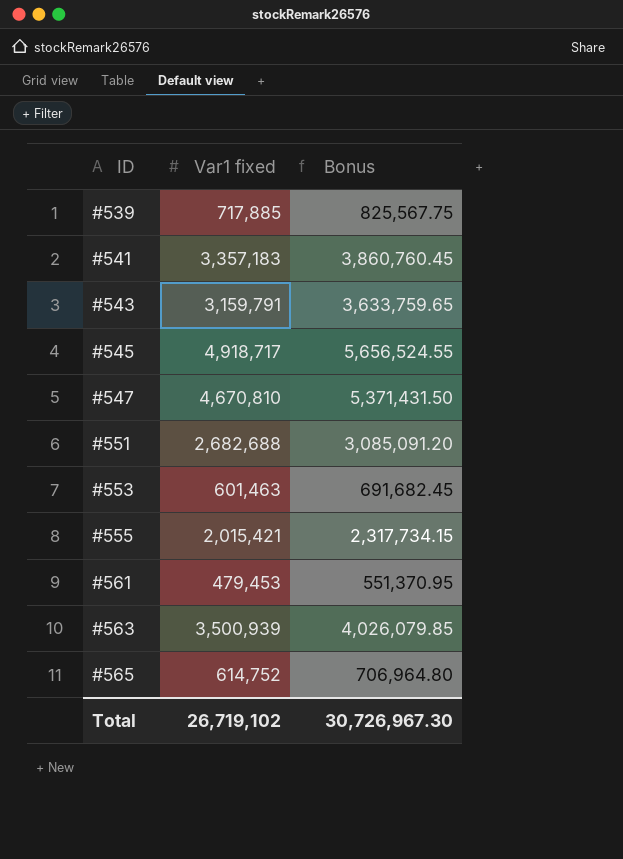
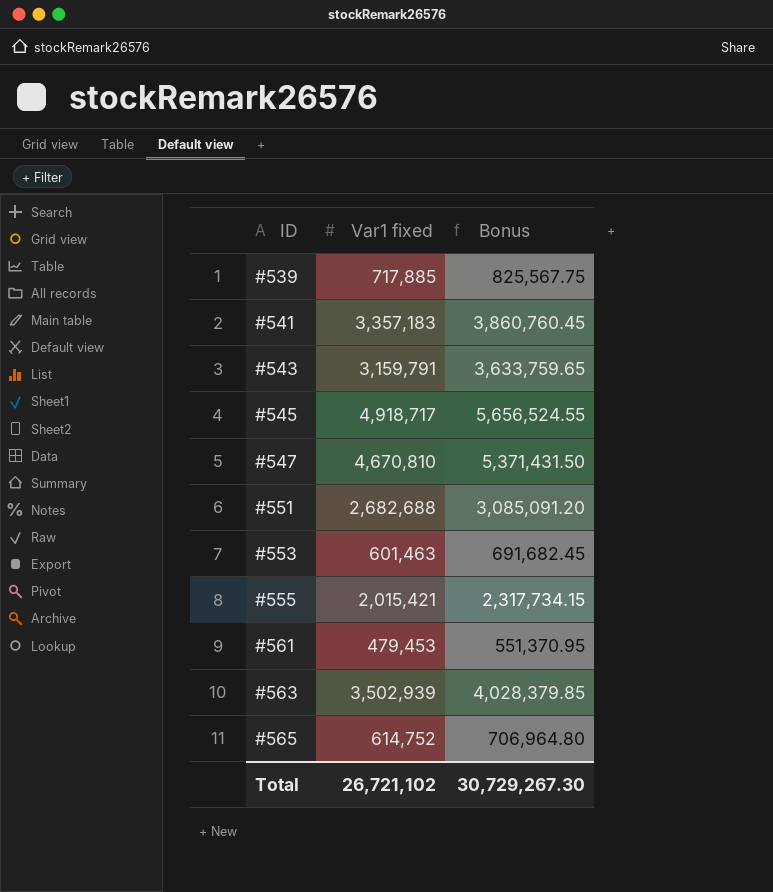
#563 | Var1 fixed: 3,500,939 -> 3,502,939
#563 | Bonus: 4,026,079.85 -> 4,028,379.85
Total | Var1 fixed: 26,719,102 -> 26,721,102
Total | Bonus: 30,726,967.30 -> 30,729,267.30

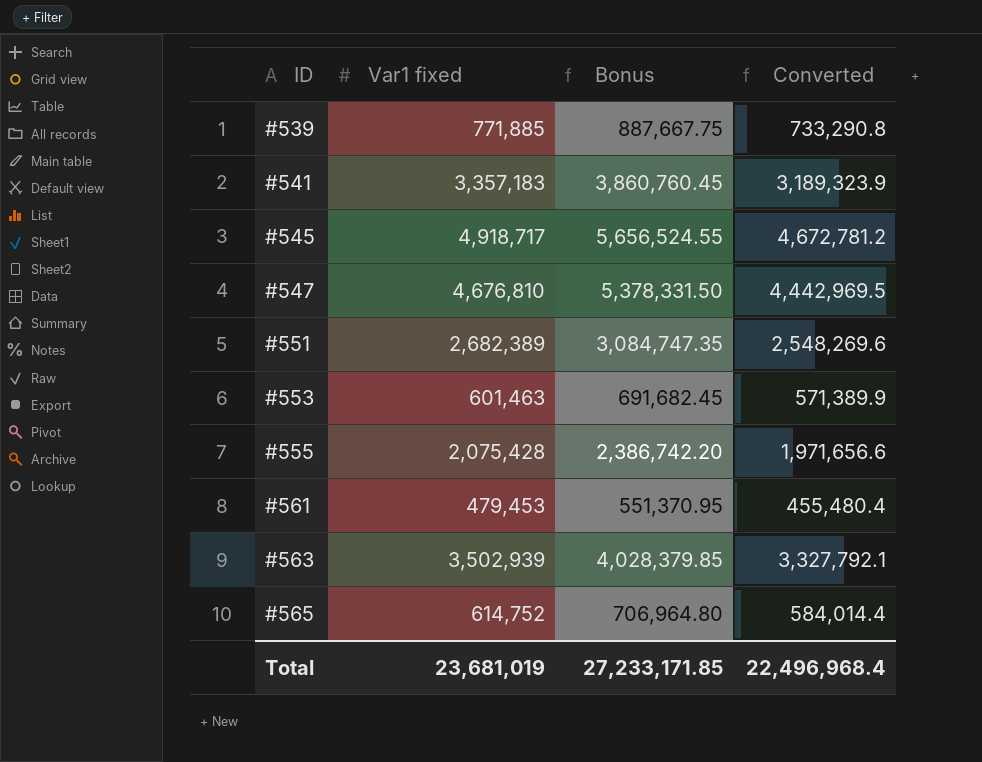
column Converted | formula: none -> [Var1 fixed] * 0.95
row #543: 3,159,791 | 3,633,759.65 -> none
#539 | Var1 fixed: 717,885 -> 771,885
#539 | Bonus: 825,567.75 -> 887,667.75
#547 | Var1 fixed: 4,670,810 -> 4,676,810
#547 | Bonus: 5,371,431.50 -> 5,378,331.50
#551 | Var1 fixed: 2,682,688 -> 2,682,389
#551 | Bonus: 3,085,091.20 -> 3,084,747.35
#555 | Var1 fixed: 2,015,421 -> 2,075,428
#555 | Bonus: 2,317,734.15 -> 2,386,742.20
Total | Var1 fixed: 26,721,102 -> 23,681,019
Total | Bonus: 30,729,267.30 -> 27,233,171.85

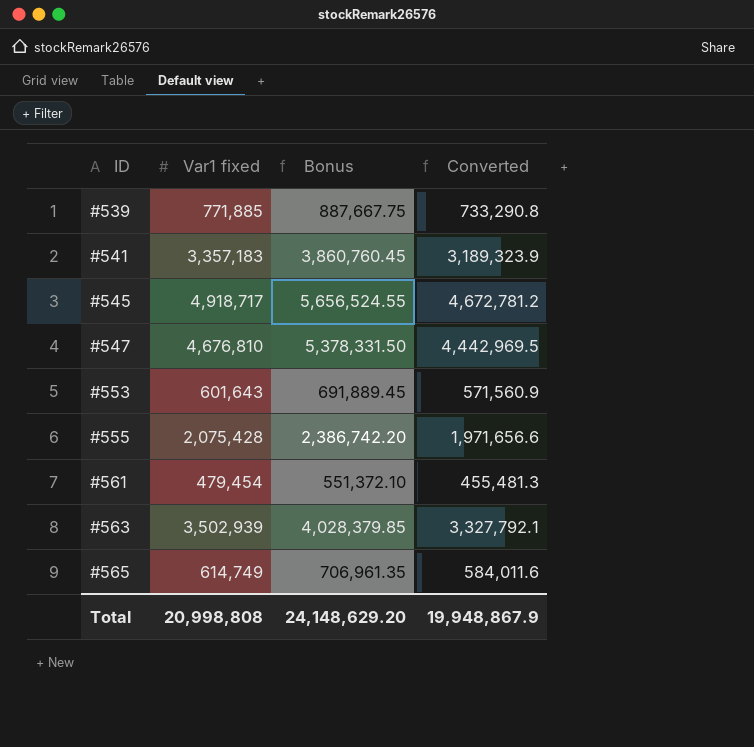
row #551: 2,682,389 | 3,084,747.35 | 2,548,269.6 -> none
#553 | Var1 fixed: 601,463 -> 601,643
#553 | Bonus: 691,682.45 -> 691,889.45
#553 | Converted: 571,389.9 -> 571,560.9
#561 | Var1 fixed: 479,453 -> 479,454
#561 | Bonus: 551,370.95 -> 551,372.10
#561 | Converted: 455,480.4 -> 455,481.3
#565 | Var1 fixed: 614,752 -> 614,749
#565 | Bonus: 706,964.80 -> 706,961.35
#565 | Converted: 584,014.4 -> 584,011.6
Total | Var1 fixed: 23,681,019 -> 20,998,808
Total | Bonus: 27,233,171.85 -> 24,148,629.20
Total | Converted: 22,496,968.4 -> 19,948,867.9

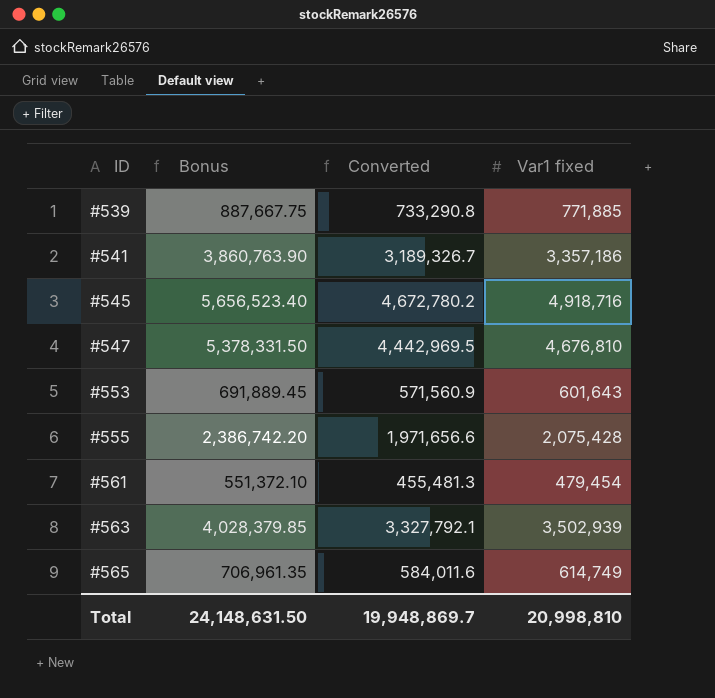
column Var1 fixed | position: 2 -> 4
#541 | Bonus: 3,860,760.45 -> 3,860,763.90
#541 | Converted: 3,189,323.9 -> 3,189,326.7
#541 | Var1 fixed: 3,357,183 -> 3,357,186
#545 | Bonus: 5,656,524.55 -> 5,656,523.40
#545 | Converted: 4,672,781.2 -> 4,672,780.2
#545 | Var1 fixed: 4,918,717 -> 4,918,716
Total | Bonus: 24,148,629.20 -> 24,148,631.50
Total | Converted: 19,948,867.9 -> 19,948,869.7
Total | Var1 fixed: 20,998,808 -> 20,998,810

